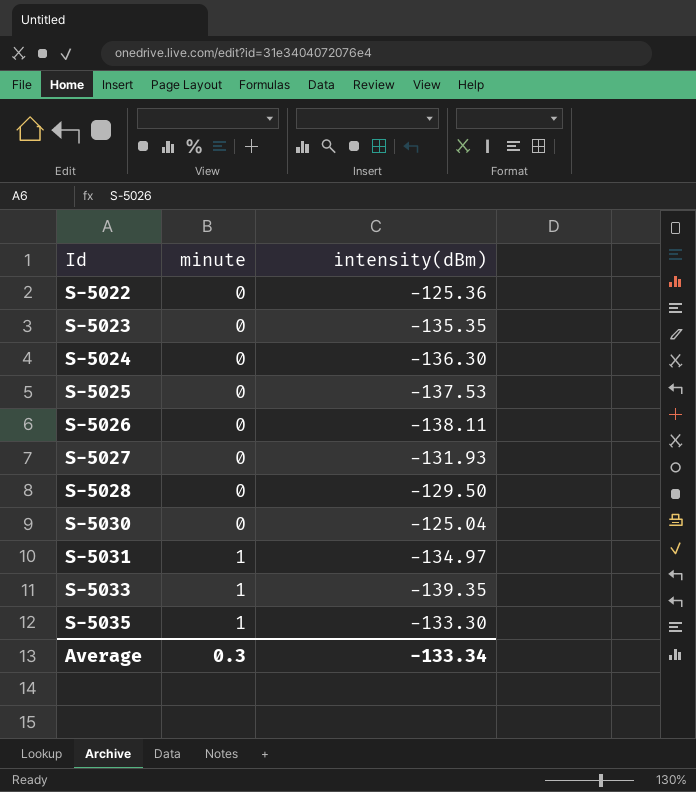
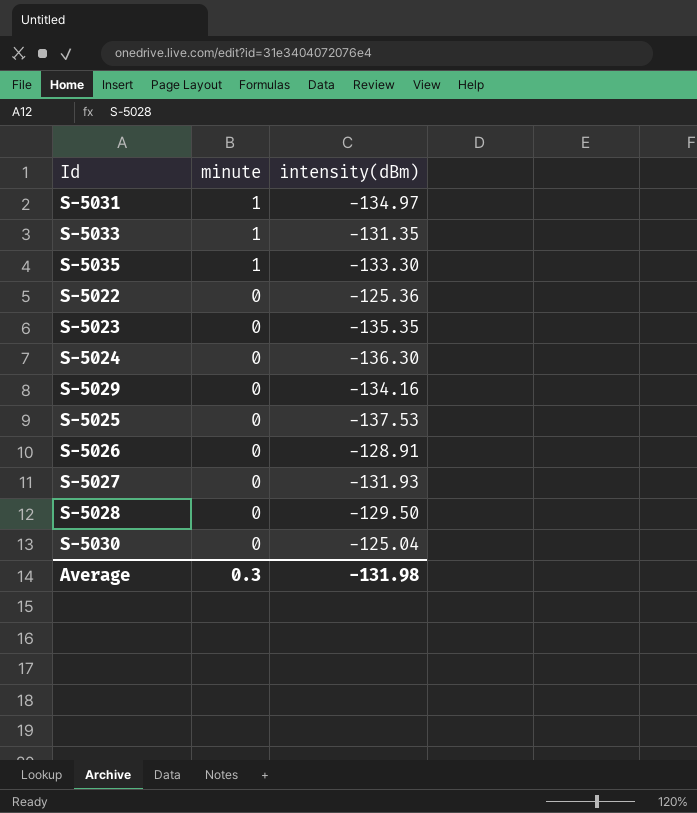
row order: Id ascending -> minute descending
S-5033 | intensity(dBm): -139.35 -> -131.35
row S-5029: none -> 0 | -134.16
S-5026 | intensity(dBm): -138.11 -> -128.91
Average | intensity(dBm): -133.34 -> -131.98

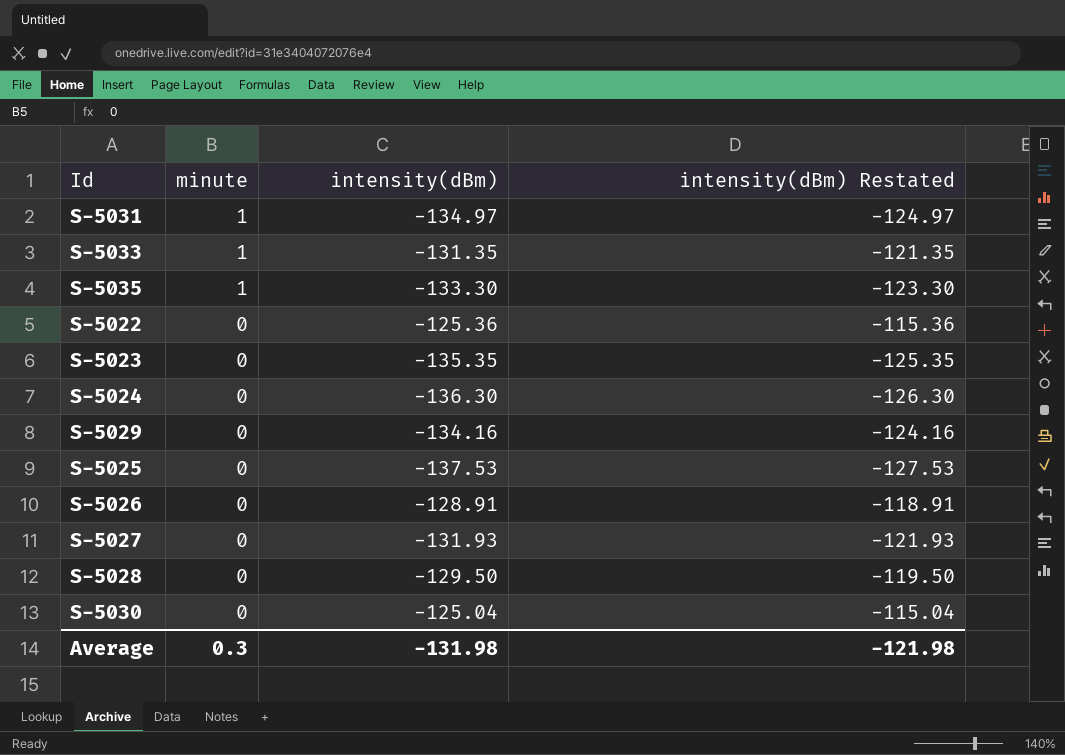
column intensity(dBm) Restated | formula: none -> [intensity(dBm)] + 10

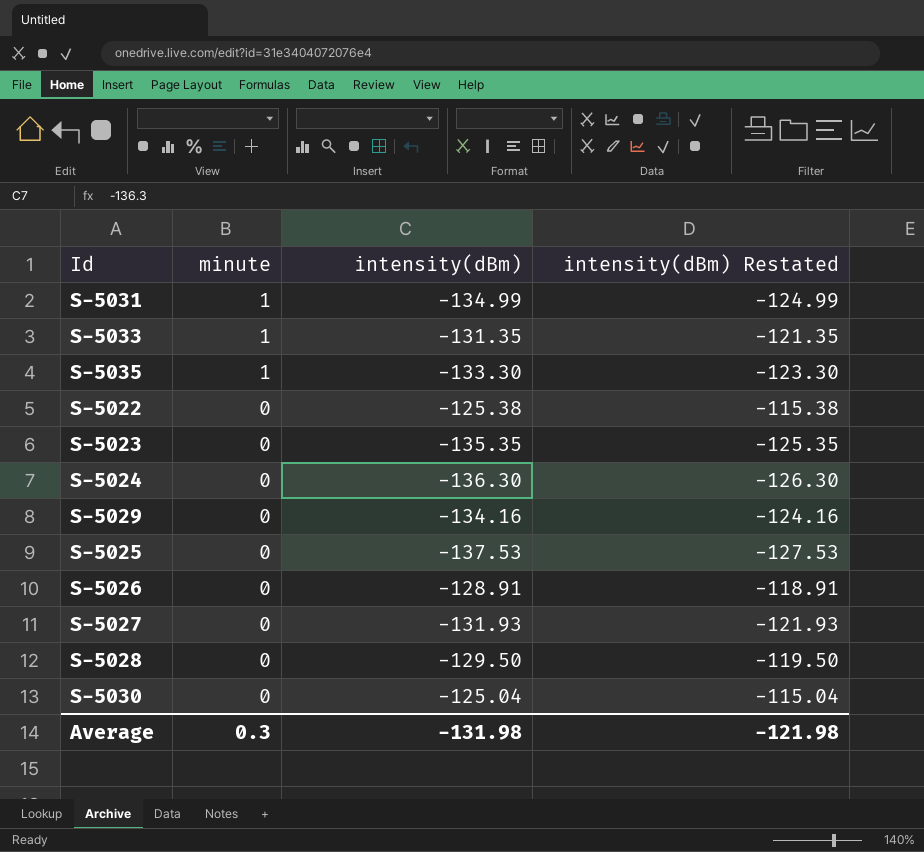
S-5031 | intensity(dBm): -134.97 -> -134.99
S-5031 | intensity(dBm) Restated: -124.97 -> -124.99
S-5022 | intensity(dBm): -125.36 -> -125.38
S-5022 | intensity(dBm) Restated: -115.36 -> -115.38

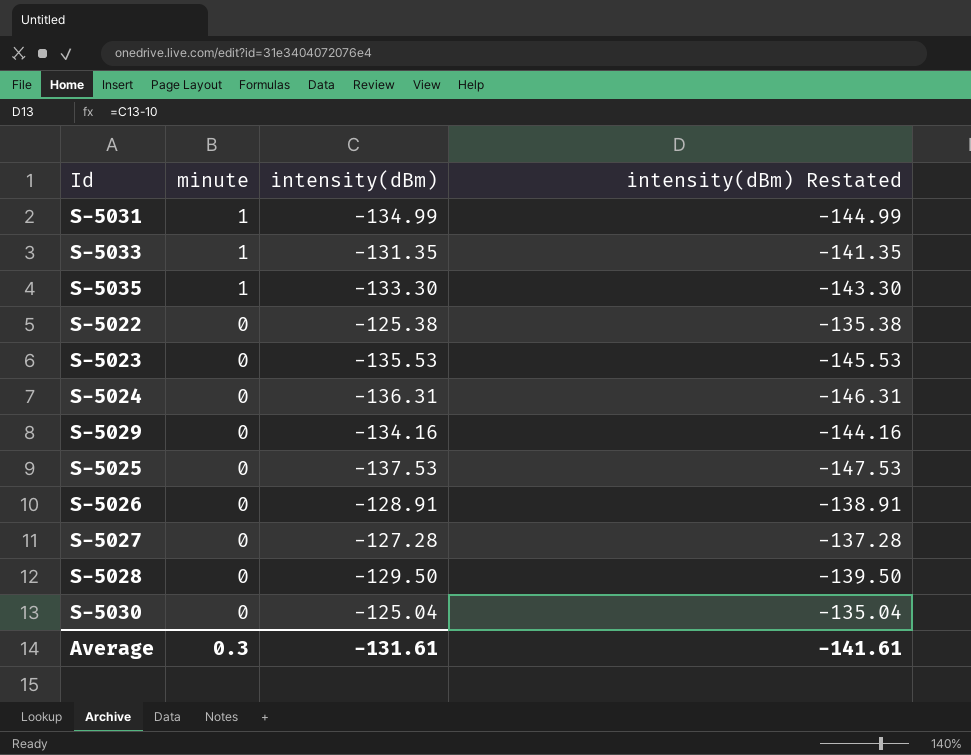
column intensity(dBm) Restated | formula: [intensity(dBm)] + 10 -> [intensity(dBm)] - 10
S-5023 | intensity(dBm): -135.35 -> -135.53
S-5024 | intensity(dBm): -136.30 -> -136.31
S-5027 | intensity(dBm): -131.93 -> -127.28
Average | intensity(dBm): -131.98 -> -131.61
Average | intensity(dBm) Restated: -121.98 -> -141.61

